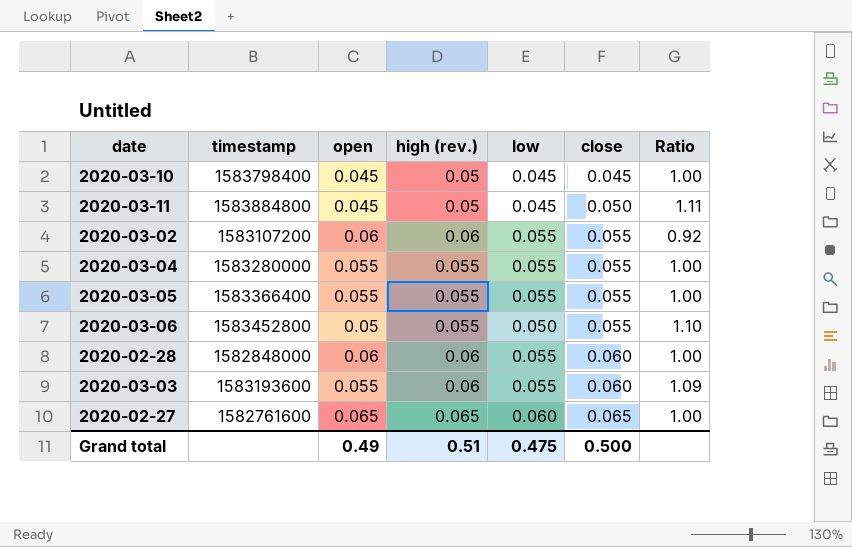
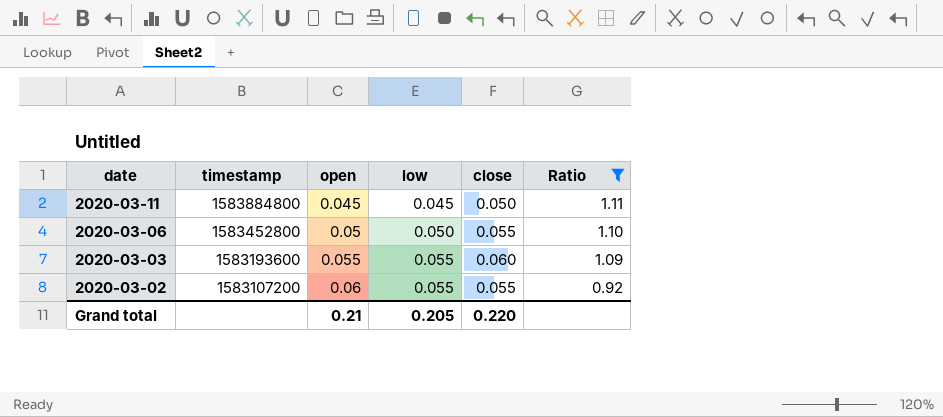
filter: none -> Ratio != 1.00
row order: close ascending -> date descending
column high (rev.) | position: 4 -> none
Grand total | open: 0.49 -> 0.21
Grand total | low: 0.475 -> 0.205
Grand total | close: 0.500 -> 0.220

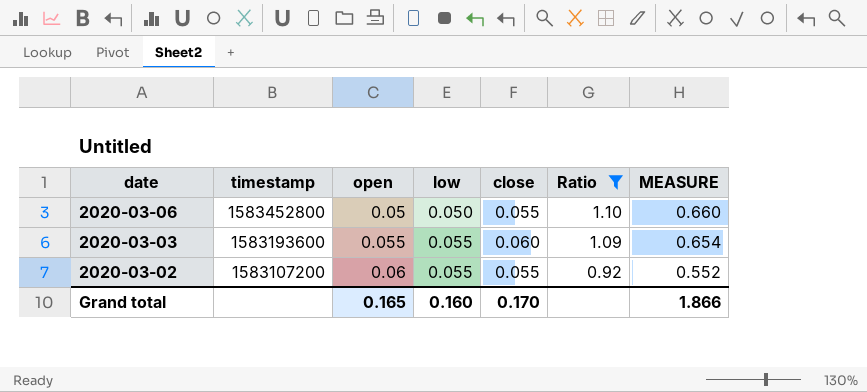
column MEASURE | formula: none -> [Ratio] * 0.6
row 2020-03-11: 1583884800 | 0.045 | 0.045 | 0.050 | 1.11 -> none
Grand total | open: 0.21 -> 0.165
Grand total | low: 0.205 -> 0.160
Grand total | close: 0.220 -> 0.170

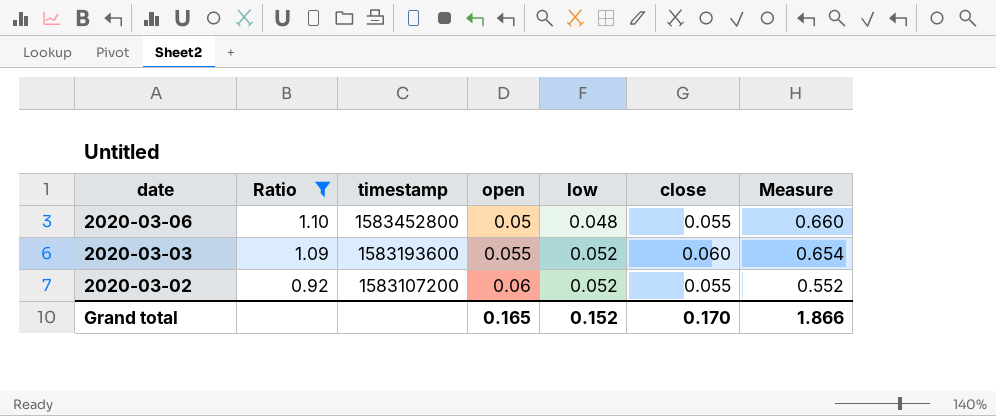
column Ratio | position: 6 -> 2
column name: MEASURE -> Measure
2020-03-06 | low: 0.050 -> 0.048
2020-03-03 | low: 0.055 -> 0.052
2020-03-02 | low: 0.055 -> 0.052
Grand total | low: 0.160 -> 0.152

